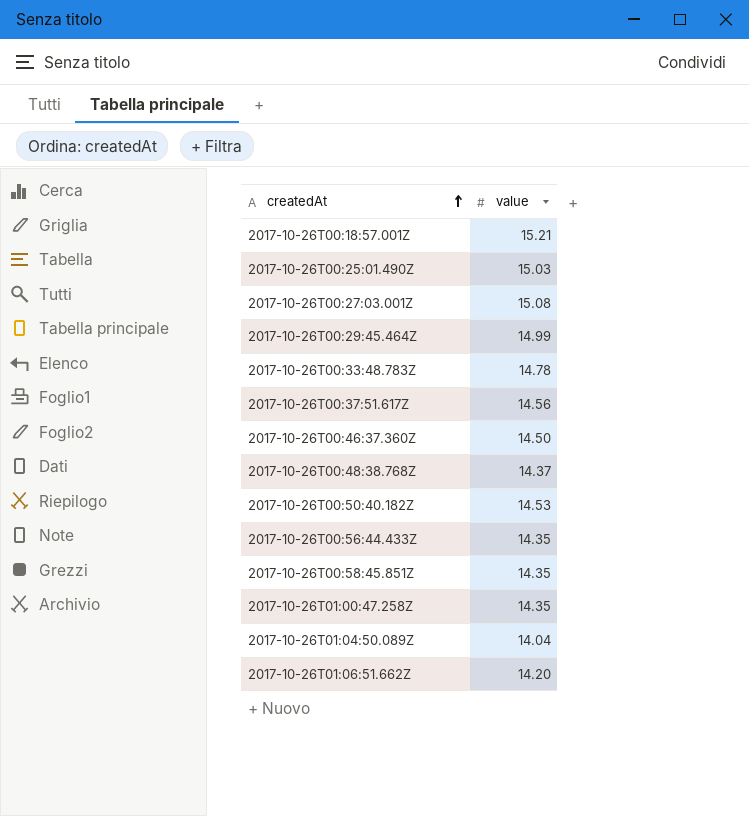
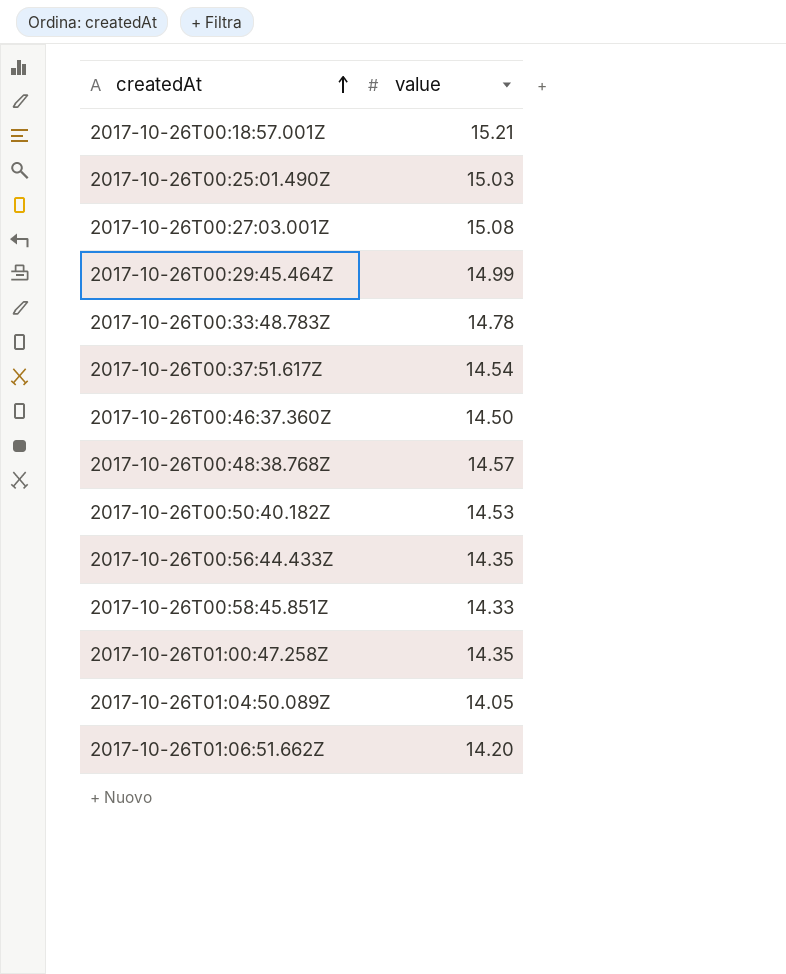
2017-10-26T00:37:51.617Z | value: 14.56 -> 14.54
2017-10-26T00:48:38.768Z | value: 14.37 -> 14.57
2017-10-26T00:58:45.851Z | value: 14.35 -> 14.33
2017-10-26T01:04:50.089Z | value: 14.04 -> 14.05

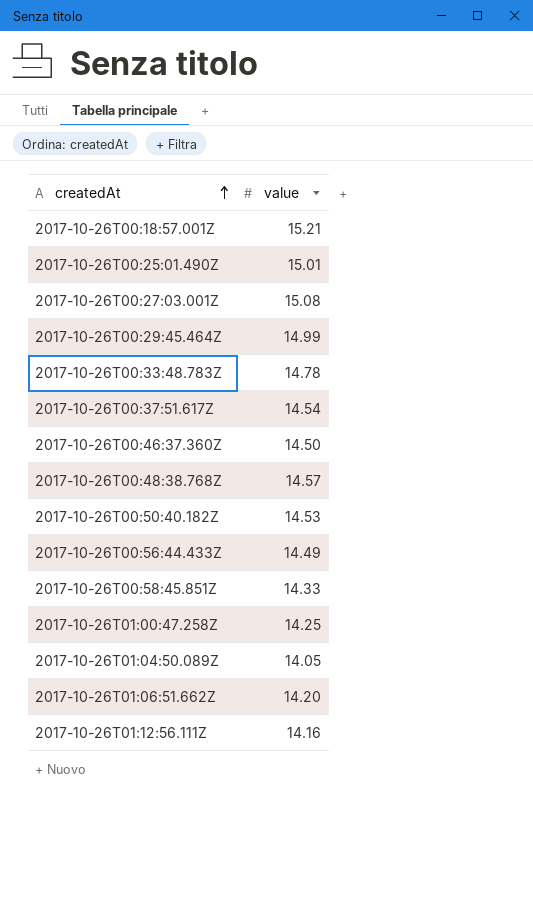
2017-10-26T00:25:01.490Z | value: 15.03 -> 15.01
2017-10-26T00:56:44.433Z | value: 14.35 -> 14.49
2017-10-26T01:00:47.258Z | value: 14.35 -> 14.25
row 2017-10-26T01:12:56.111Z: none -> 14.16

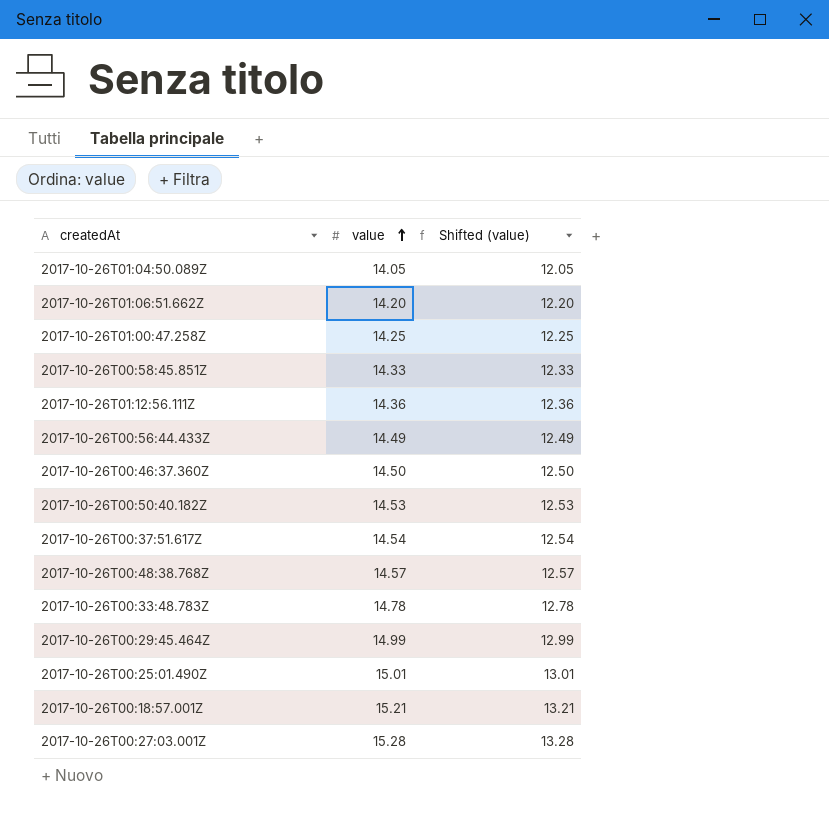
row order: createdAt ascending -> value ascending
column Shifted (value) | formula: none -> [value] - 2
2017-10-26T01:12:56.111Z | value: 14.16 -> 14.36
2017-10-26T00:27:03.001Z | value: 15.08 -> 15.28

